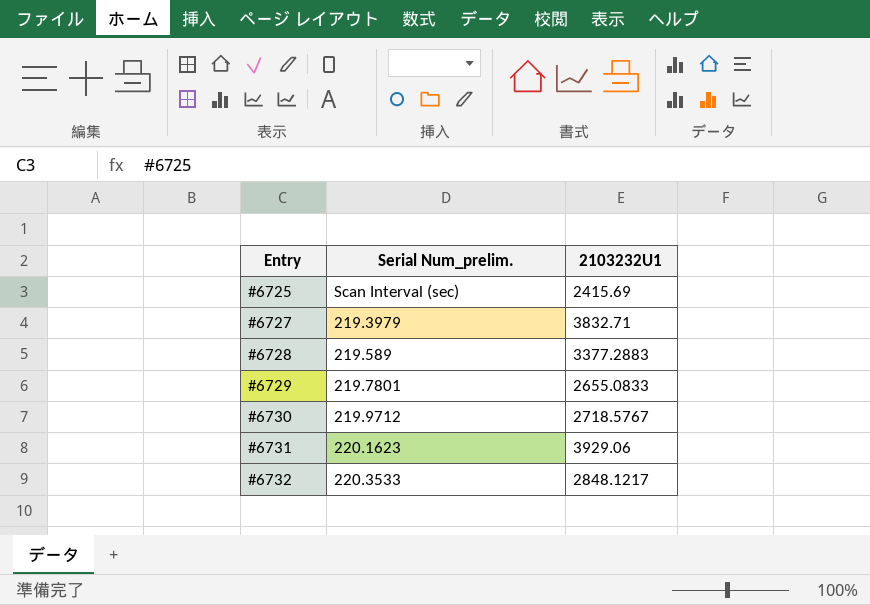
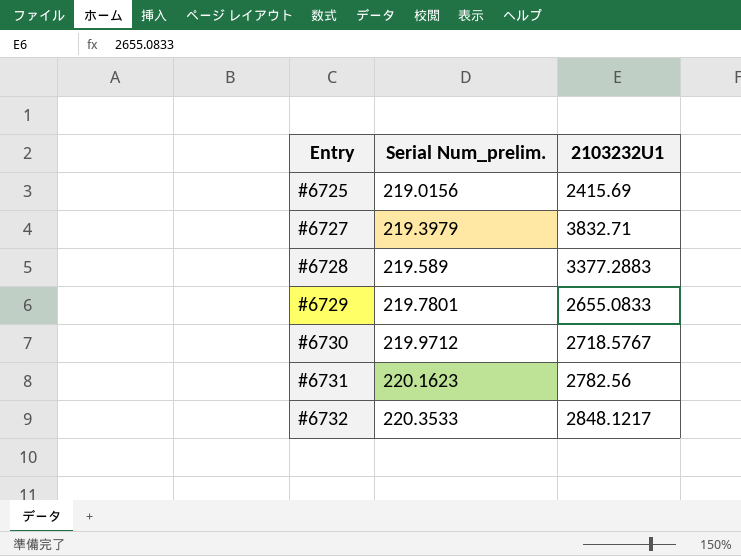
#6725 | Serial Num_prelim.: Scan Interval (sec) -> 219.0156
#6731 | 2103232U1: 3929.06 -> 2782.56

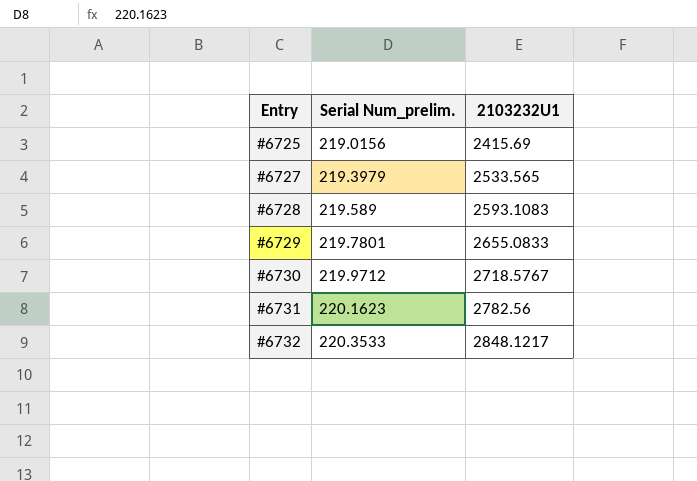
#6727 | 2103232U1: 3832.71 -> 2533.565
#6728 | 2103232U1: 3377.2883 -> 2593.1083

